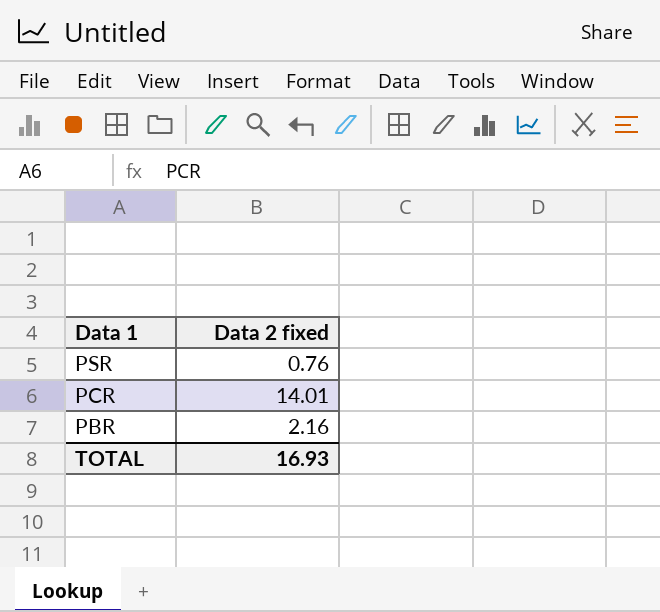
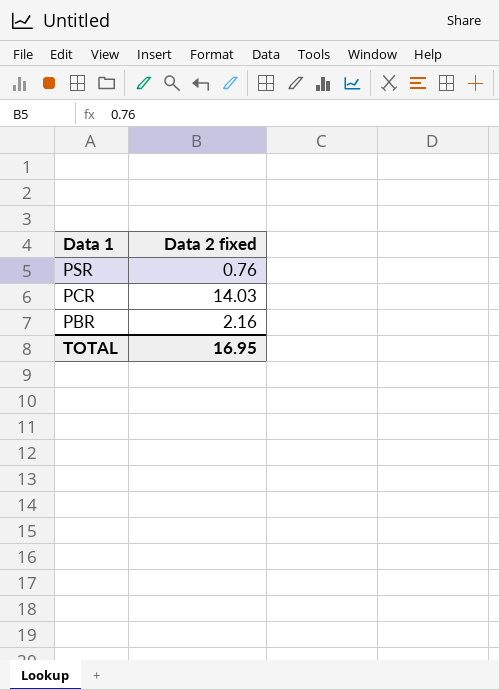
PCR | Data 2 fixed: 14.01 -> 14.03
TOTAL | Data 2 fixed: 16.93 -> 16.95

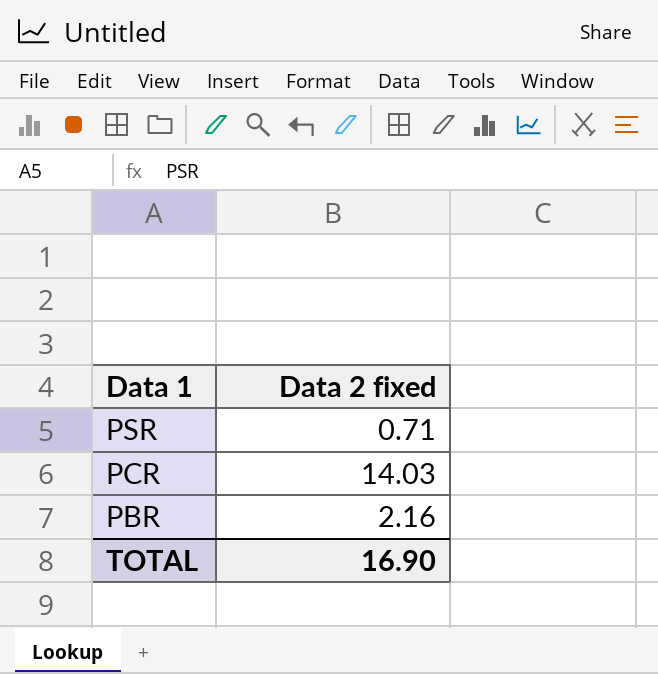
PSR | Data 2 fixed: 0.76 -> 0.71
TOTAL | Data 2 fixed: 16.95 -> 16.90

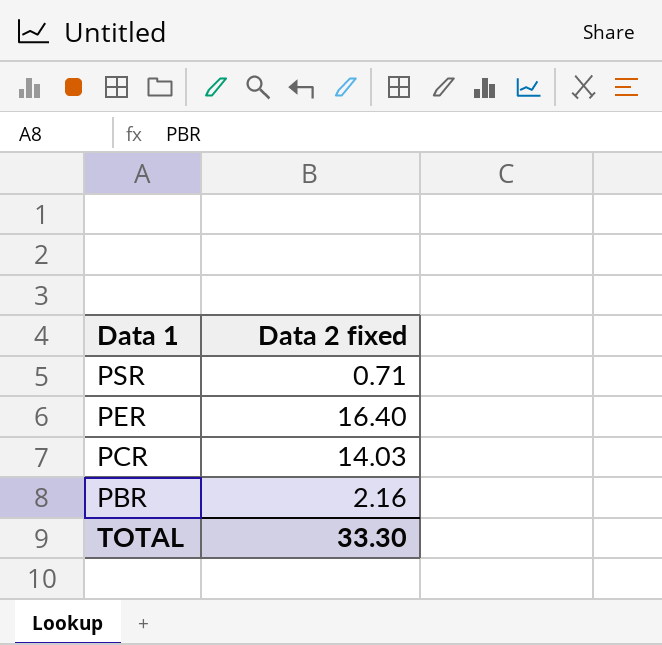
row PER: none -> 16.40
TOTAL | Data 2 fixed: 16.90 -> 33.30

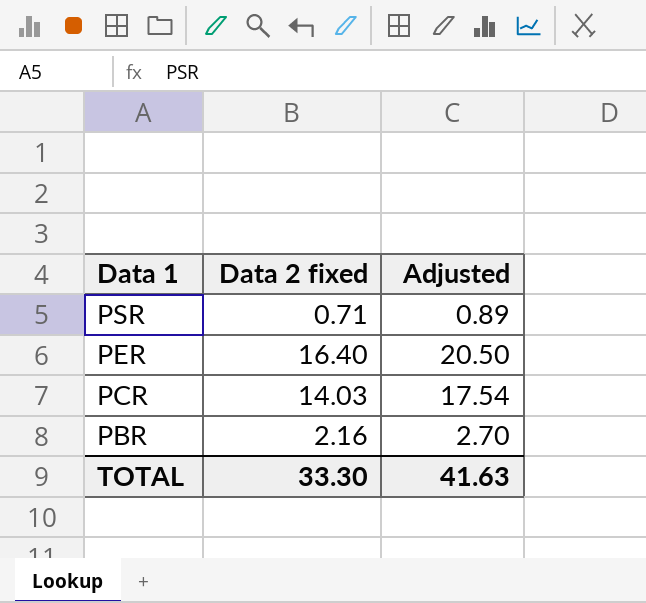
column Adjusted | formula: none -> [Data 2 fixed] * 1.25

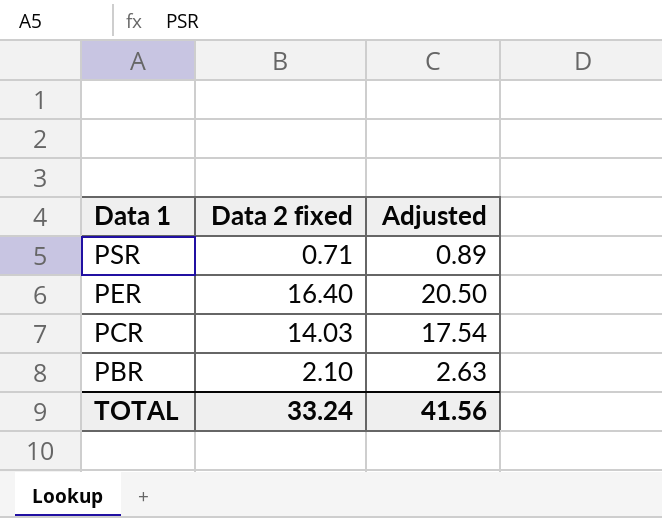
PBR | Data 2 fixed: 2.16 -> 2.10
PBR | Adjusted: 2.70 -> 2.63
TOTAL | Data 2 fixed: 33.30 -> 33.24
TOTAL | Adjusted: 41.63 -> 41.56

